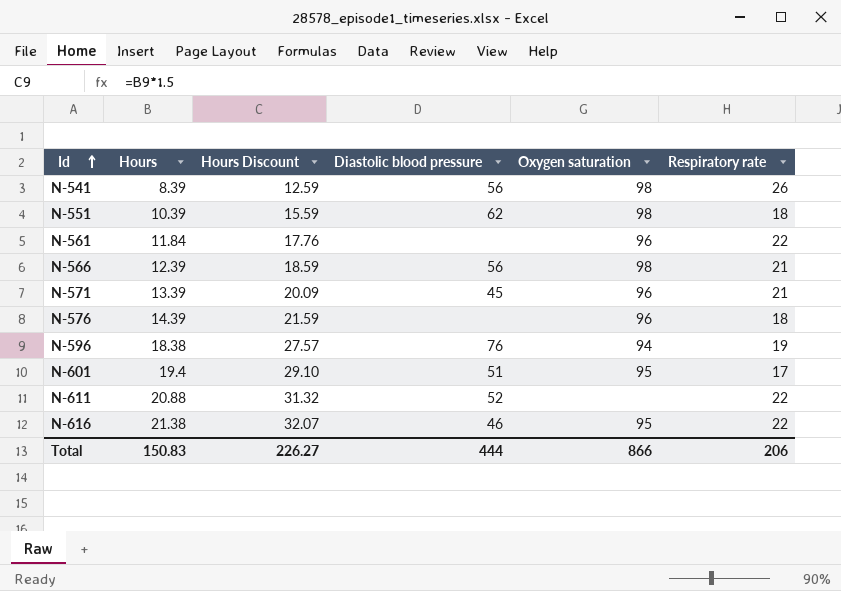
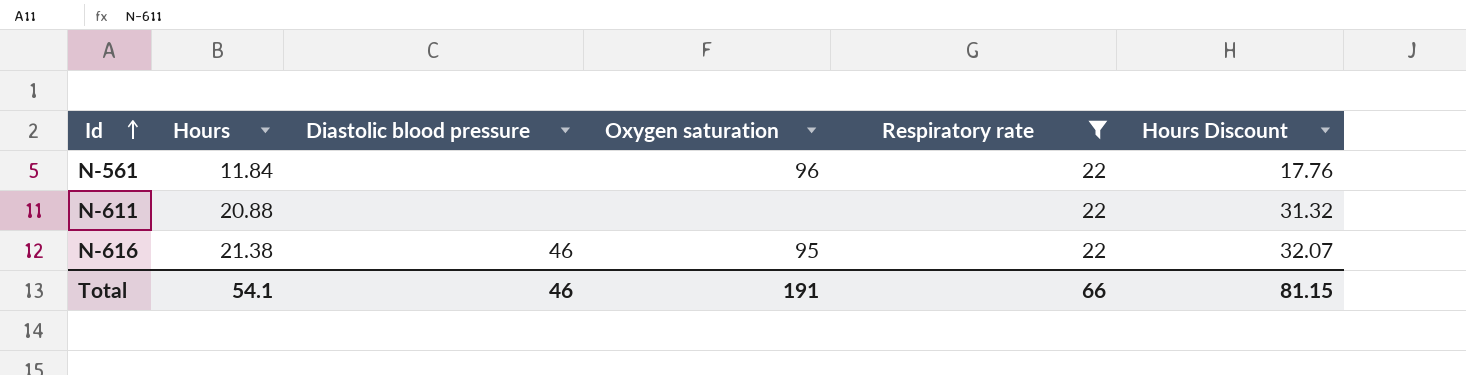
filter: none -> Respiratory rate = 22
column Hours Discount | position: 3 -> 6
N-611 | Diastolic blood pressure: 52 -> none
Total | Hours: 150.83 -> 54.1
Total | Diastolic blood pressure: 444 -> 46
Total | Oxygen saturation: 866 -> 191
Total | Respiratory rate: 206 -> 66
Total | Hours Discount: 226.27 -> 81.15

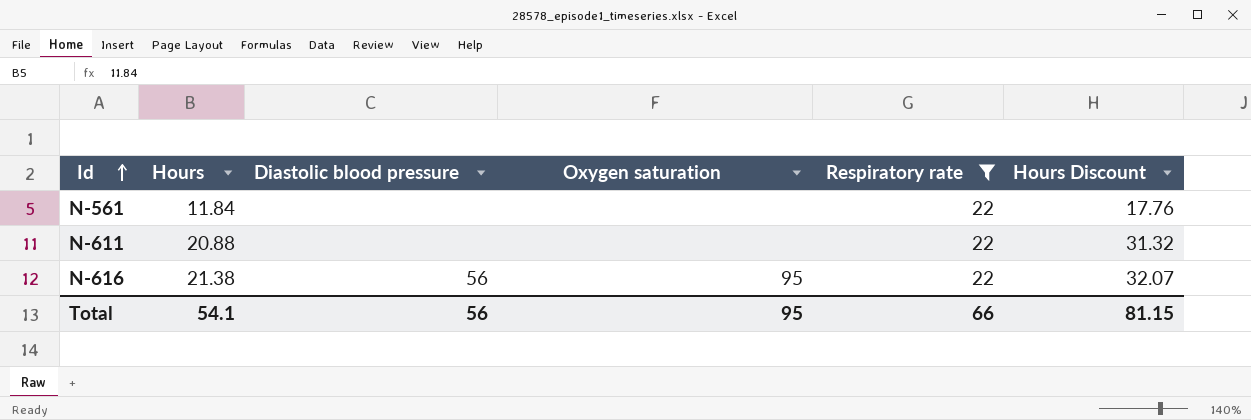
N-561 | Oxygen saturation: 96 -> none
N-616 | Diastolic blood pressure: 46 -> 56
Total | Diastolic blood pressure: 46 -> 56
Total | Oxygen saturation: 191 -> 95

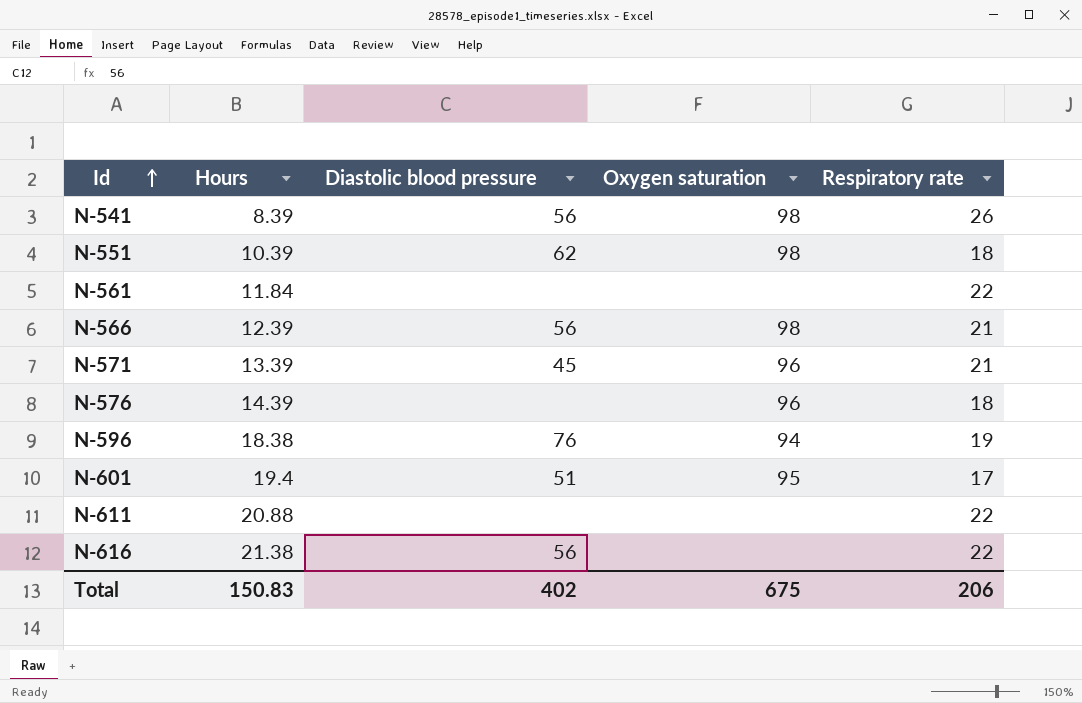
filter: Respiratory rate = 22 -> none
column Hours Discount | formula: [Hours] * 1.5 -> none
N-616 | Oxygen saturation: 95 -> none
Total | Hours: 54.1 -> 150.83
Total | Diastolic blood pressure: 56 -> 402
Total | Oxygen saturation: 95 -> 675
Total | Respiratory rate: 66 -> 206

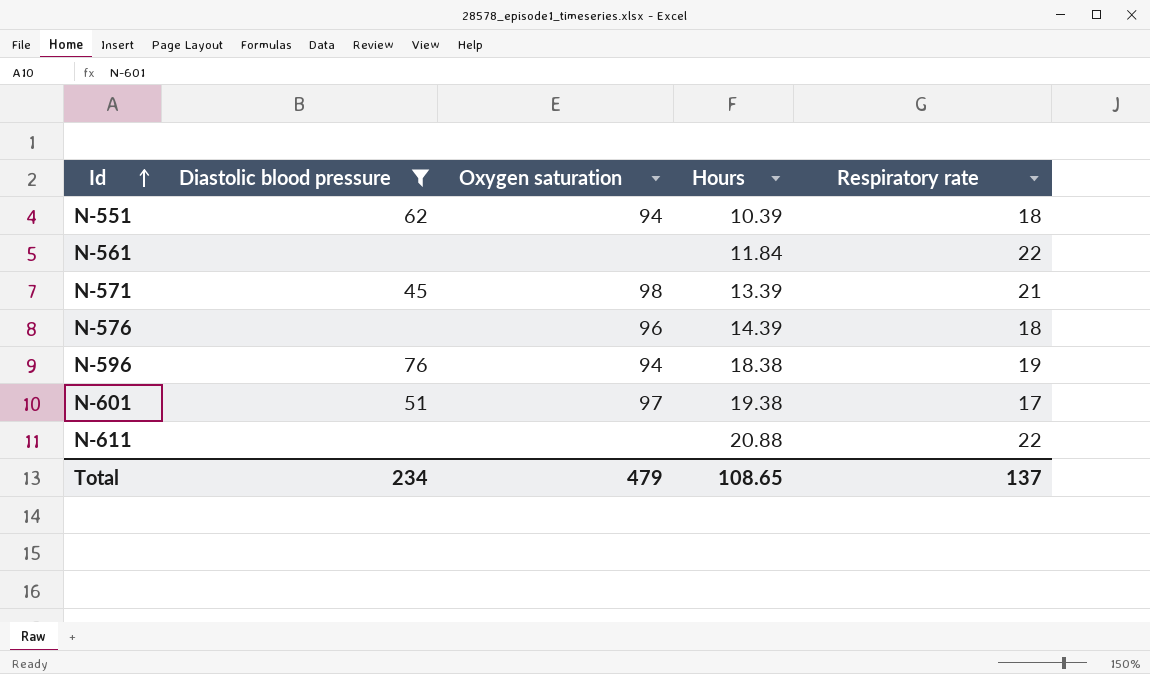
filter: none -> Diastolic blood pressure != 56
column Hours | position: 2 -> 4
N-551 | Oxygen saturation: 98 -> 94
N-571 | Oxygen saturation: 96 -> 98
N-601 | Oxygen saturation: 95 -> 97
N-601 | Hours: 19.4 -> 19.38
Total | Diastolic blood pressure: 402 -> 234
Total | Oxygen saturation: 675 -> 479
Total | Hours: 150.83 -> 108.65
Total | Respiratory rate: 206 -> 137

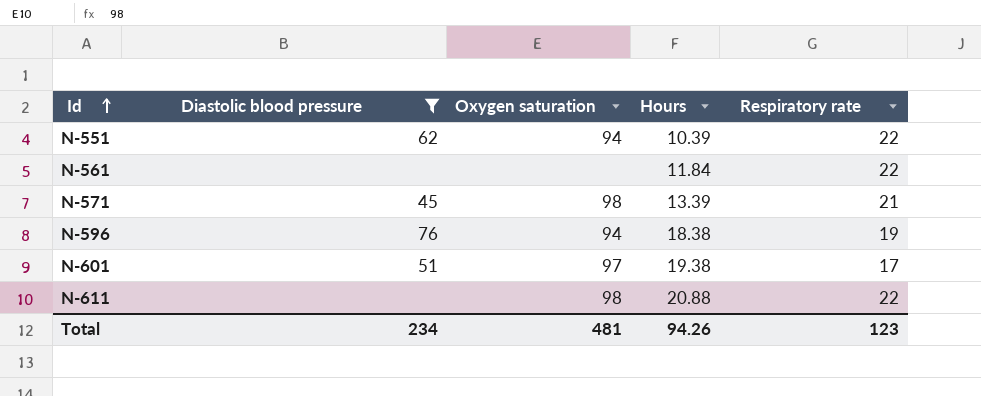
row N-576: none | 96 | 14.39 | 18 -> none
N-551 | Respiratory rate: 18 -> 22
N-611 | Oxygen saturation: none -> 98
Total | Oxygen saturation: 479 -> 481
Total | Hours: 108.65 -> 94.26
Total | Respiratory rate: 137 -> 123

